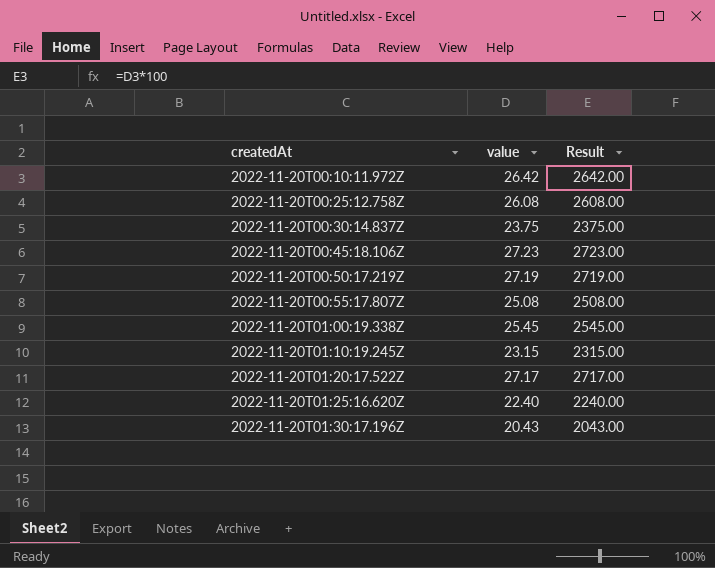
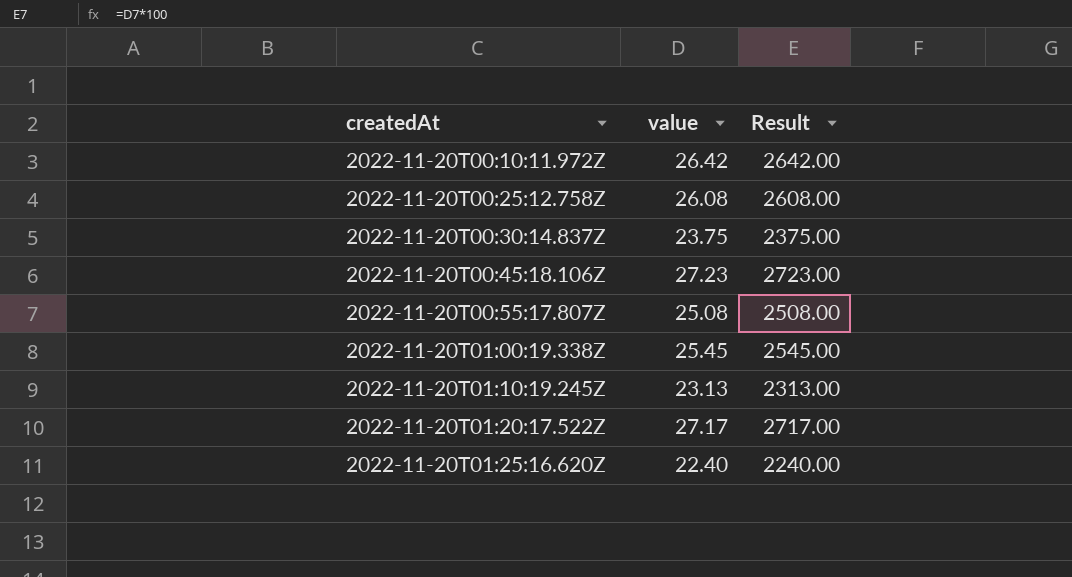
row 2022-11-20T00:50:17.219Z: 27.19 | 2719.00 -> none
row 2022-11-20T01:30:17.196Z: 20.43 | 2043.00 -> none
2022-11-20T01:10:19.245Z | value: 23.15 -> 23.13
2022-11-20T01:10:19.245Z | Result: 2315.00 -> 2313.00

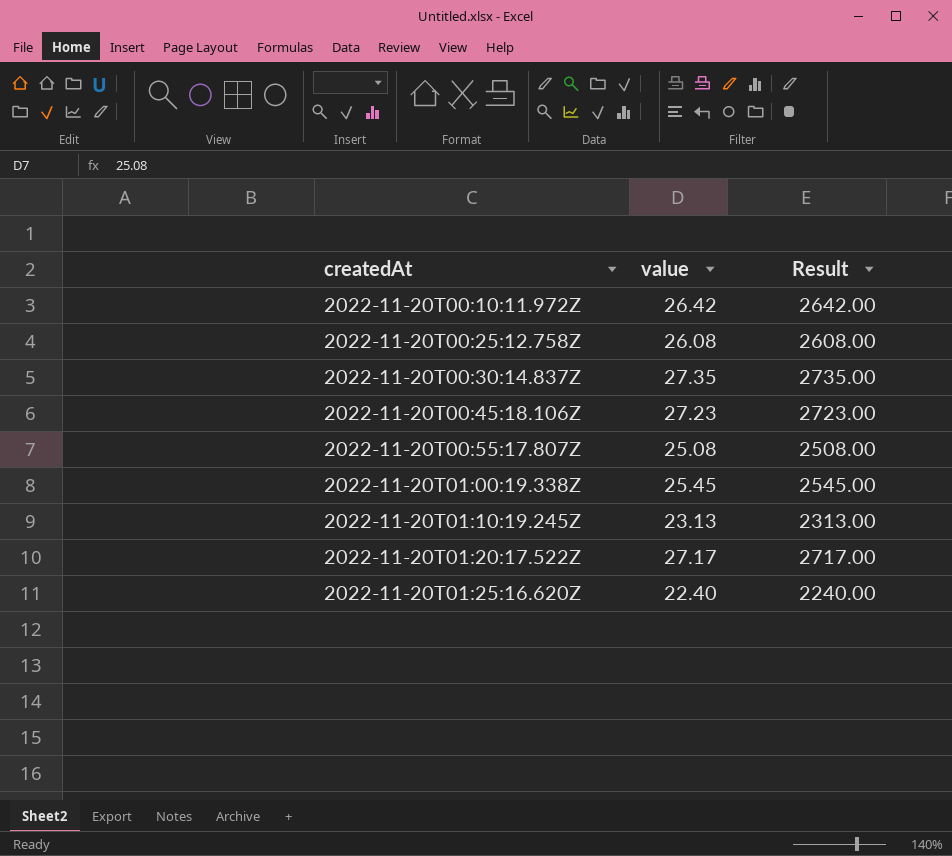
2022-11-20T00:30:14.837Z | value: 23.75 -> 27.35
2022-11-20T00:30:14.837Z | Result: 2375.00 -> 2735.00

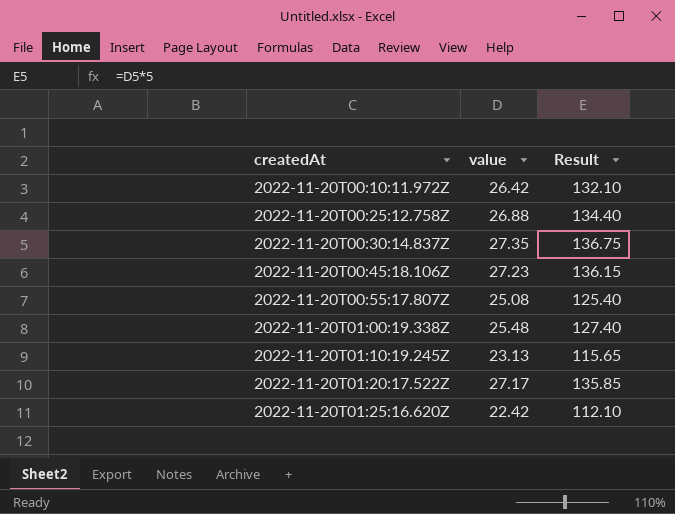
column Result | formula: [value] * 100 -> [value] * 5
2022-11-20T00:25:12.758Z | value: 26.08 -> 26.88
2022-11-20T01:00:19.338Z | value: 25.45 -> 25.48
2022-11-20T01:25:16.620Z | value: 22.40 -> 22.42

